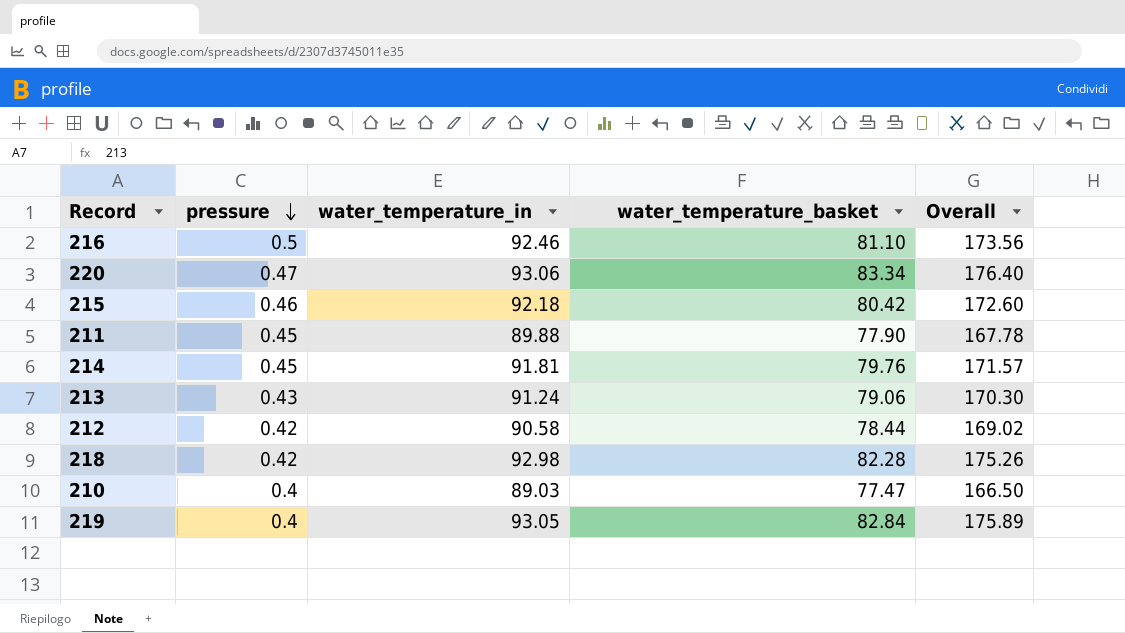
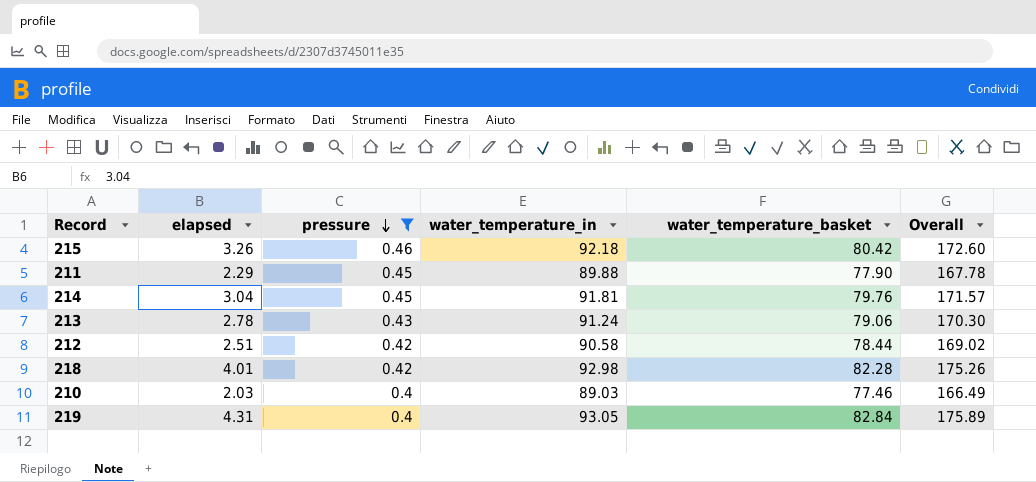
filter: none -> pressure <= 0.46
column elapsed | position: none -> 2
210 | water_temperature_basket: 77.47 -> 77.46
210 | Overall: 166.50 -> 166.49

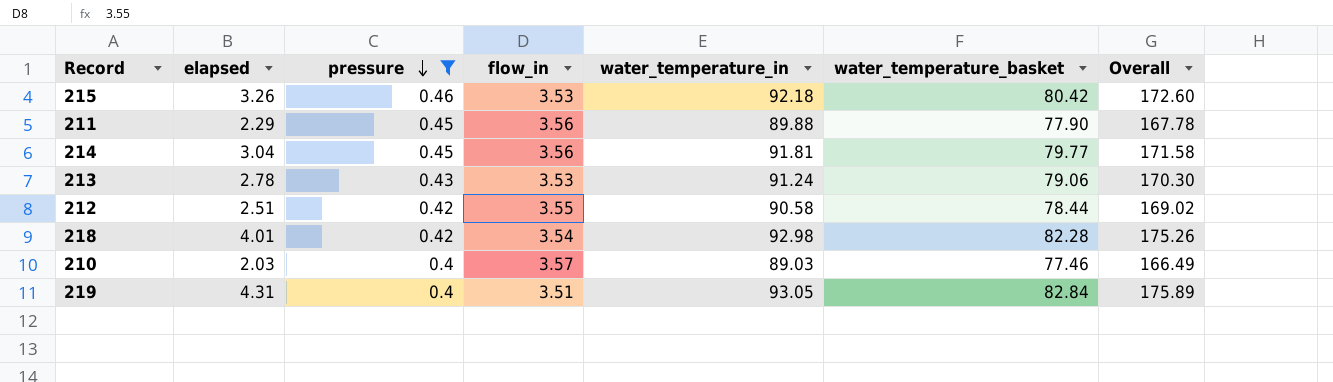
column flow_in | position: none -> 4
214 | water_temperature_basket: 79.76 -> 79.77
214 | Overall: 171.57 -> 171.58

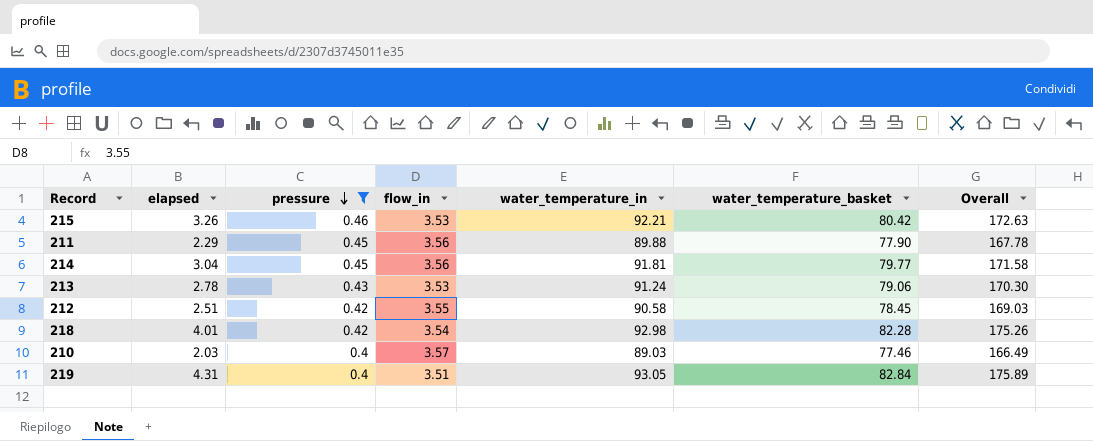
215 | water_temperature_in: 92.18 -> 92.21
215 | Overall: 172.60 -> 172.63
212 | water_temperature_basket: 78.44 -> 78.45
212 | Overall: 169.02 -> 169.03

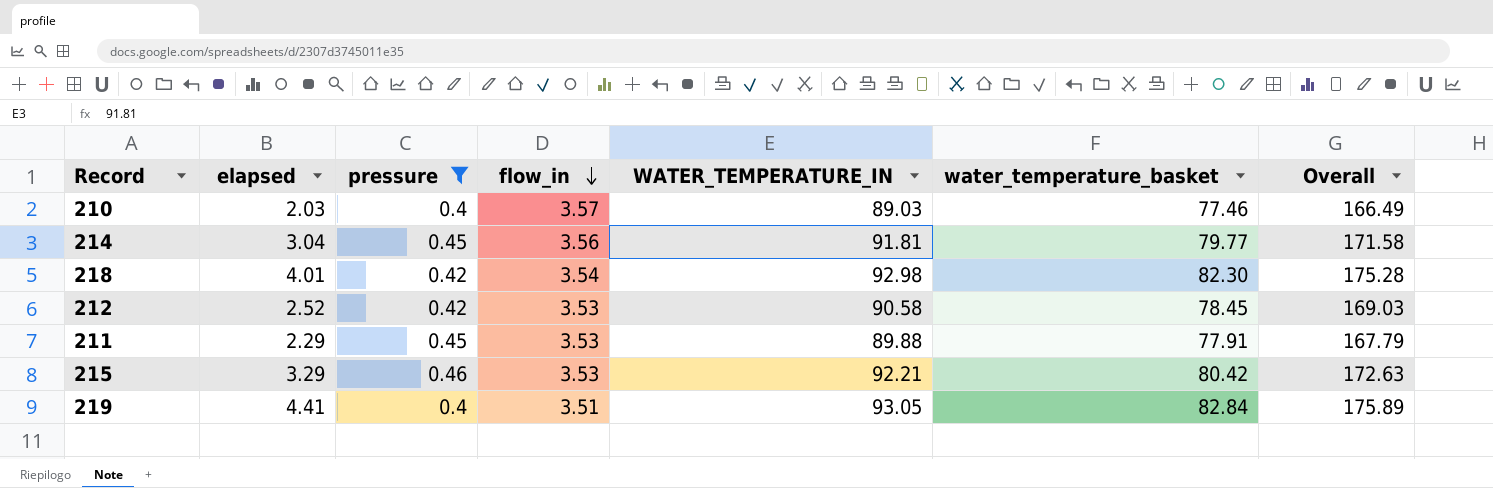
row order: pressure descending -> flow_in descending
column name: water_temperature_in -> WATER_TEMPERATURE_IN
row 213: 2.78 | 0.43 | 3.53 | 91.24 | 79.06 | 170.30 -> none
218 | water_temperature_basket: 82.28 -> 82.30
218 | Overall: 175.26 -> 175.28
212 | elapsed: 2.51 -> 2.52
212 | flow_in: 3.55 -> 3.53
211 | flow_in: 3.56 -> 3.53
211 | water_temperature_basket: 77.90 -> 77.91
211 | Overall: 167.78 -> 167.79
215 | elapsed: 3.26 -> 3.29
219 | elapsed: 4.31 -> 4.41

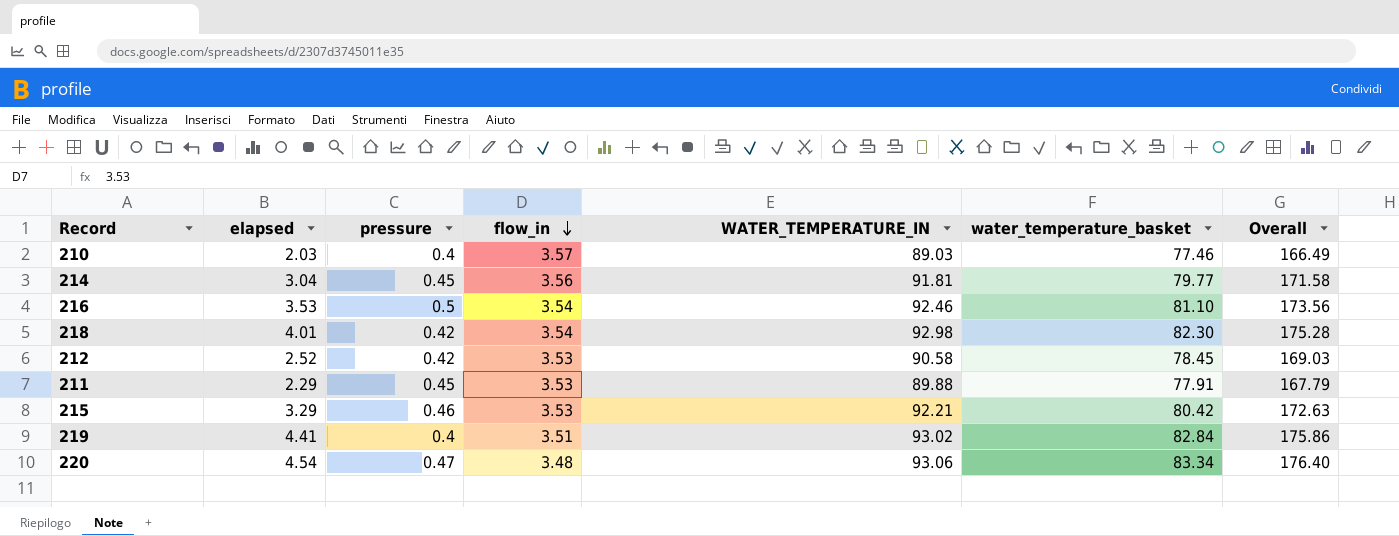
filter: pressure <= 0.46 -> none
219 | WATER_TEMPERATURE_IN: 93.05 -> 93.02
219 | Overall: 175.89 -> 175.86

